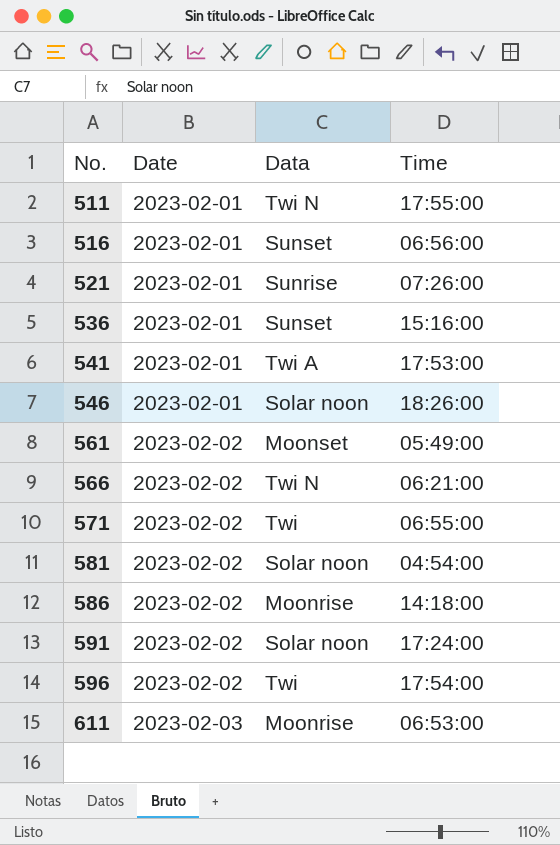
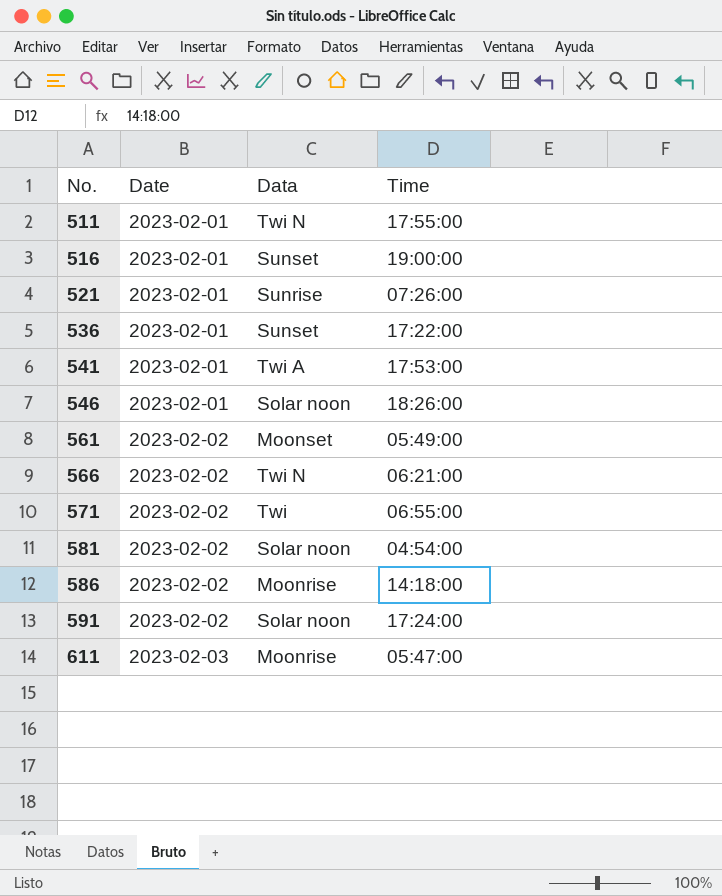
row 596: 2023-02-02 | Twi | 17:54:00 -> none
516 | Time: 06:56:00 -> 19:00:00
536 | Time: 15:16:00 -> 17:22:00
611 | Time: 06:53:00 -> 05:47:00

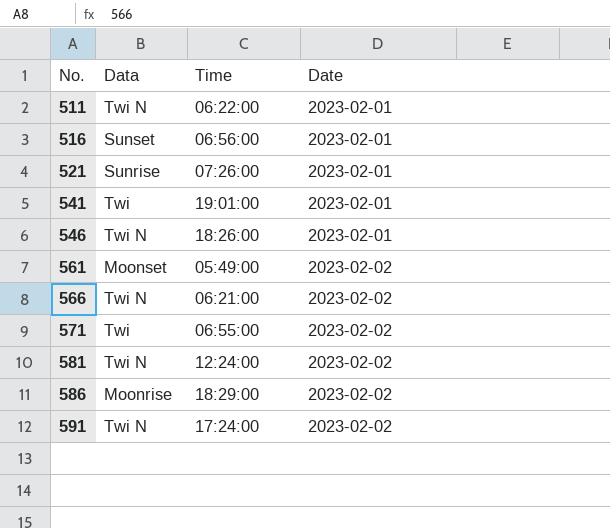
column Date | position: 2 -> 4
row 536: 2023-02-01 | Sunset | 17:22:00 -> none
row 611: 2023-02-03 | Moonrise | 05:47:00 -> none
511 | Time: 17:55:00 -> 06:22:00
516 | Time: 19:00:00 -> 06:56:00
541 | Data: Twi A -> Twi
541 | Time: 17:53:00 -> 19:01:00
546 | Data: Solar noon -> Twi N
581 | Data: Solar noon -> Twi N
581 | Time: 04:54:00 -> 12:24:00
586 | Time: 14:18:00 -> 18:29:00
591 | Data: Solar noon -> Twi N

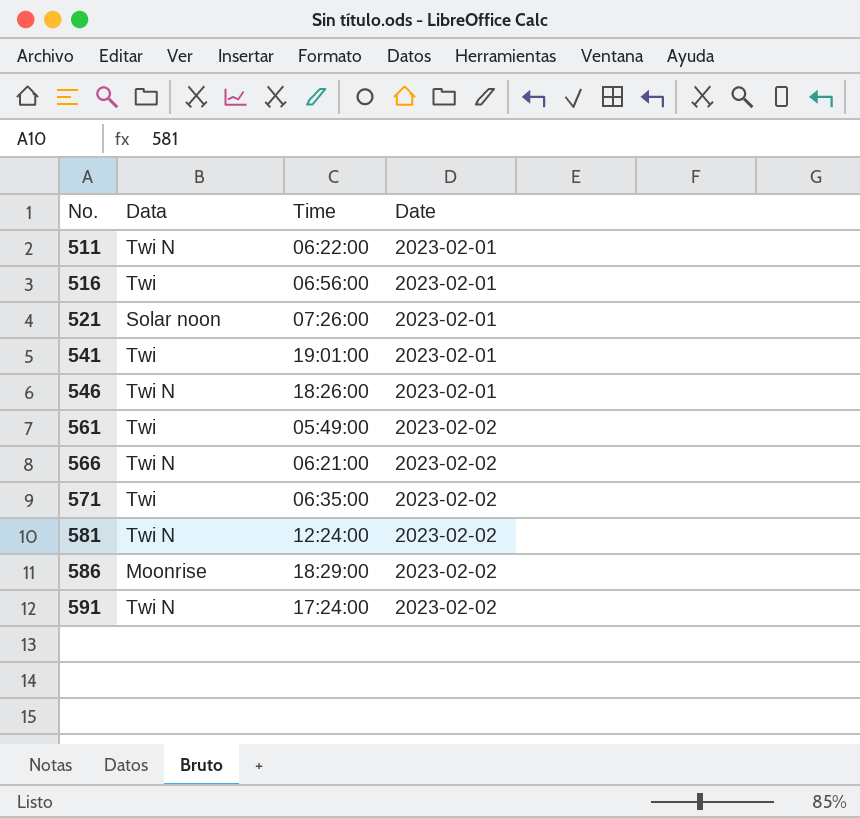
516 | Data: Sunset -> Twi
521 | Data: Sunrise -> Solar noon
561 | Data: Moonset -> Twi
571 | Time: 06:55:00 -> 06:35:00

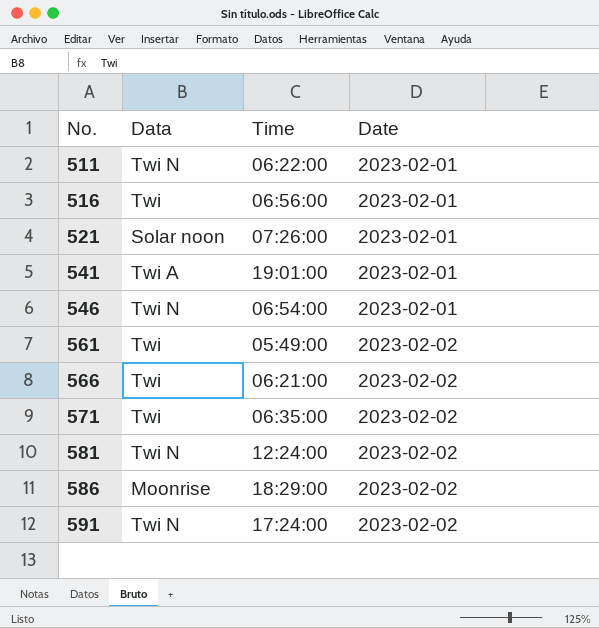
541 | Data: Twi -> Twi A
546 | Time: 18:26:00 -> 06:54:00
566 | Data: Twi N -> Twi

